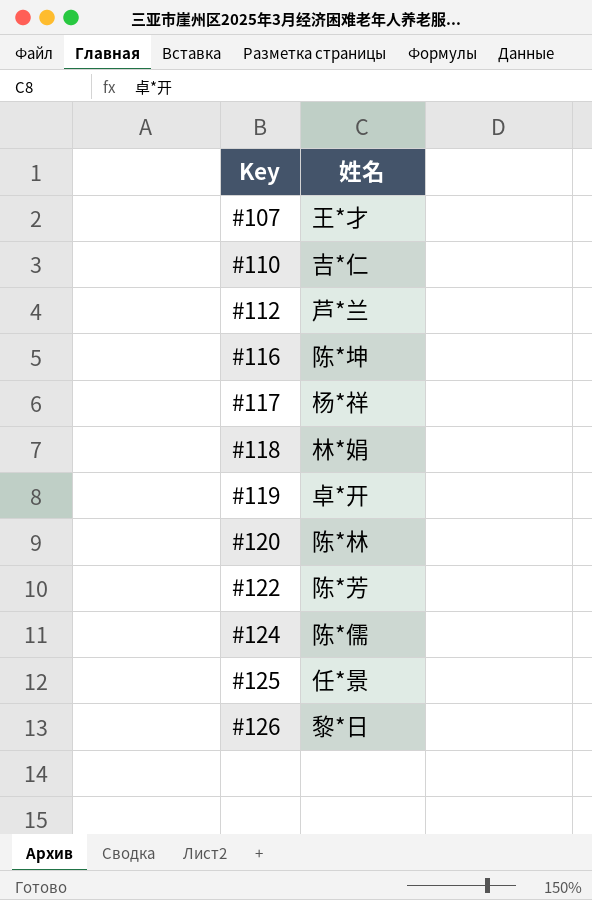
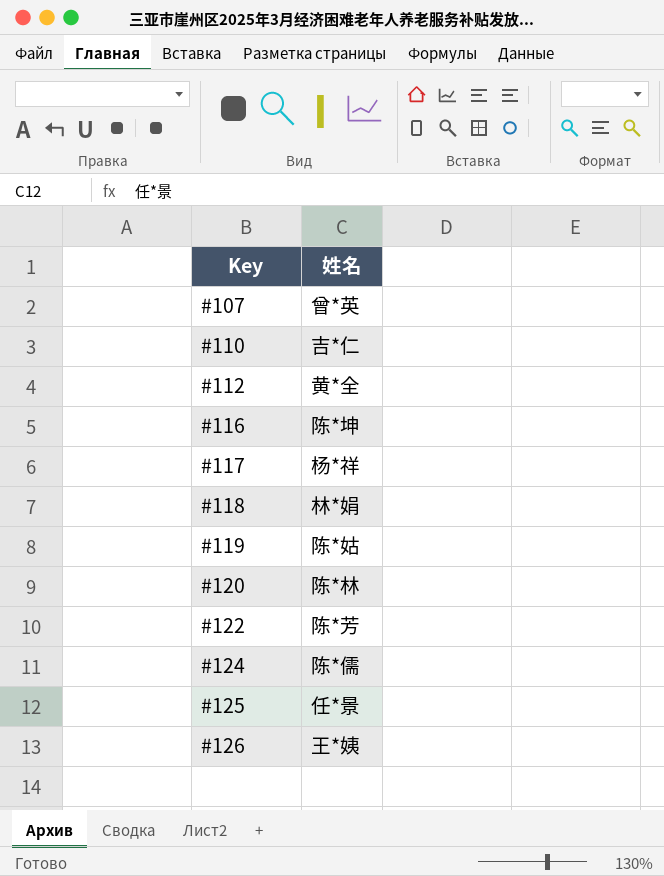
#107 | 姓名: 王*才 -> 曾*英
#112 | 姓名: 芦*兰 -> 黄*全
#119 | 姓名: 卓*开 -> 陈*姑
#126 | 姓名: 黎*日 -> 王*姨

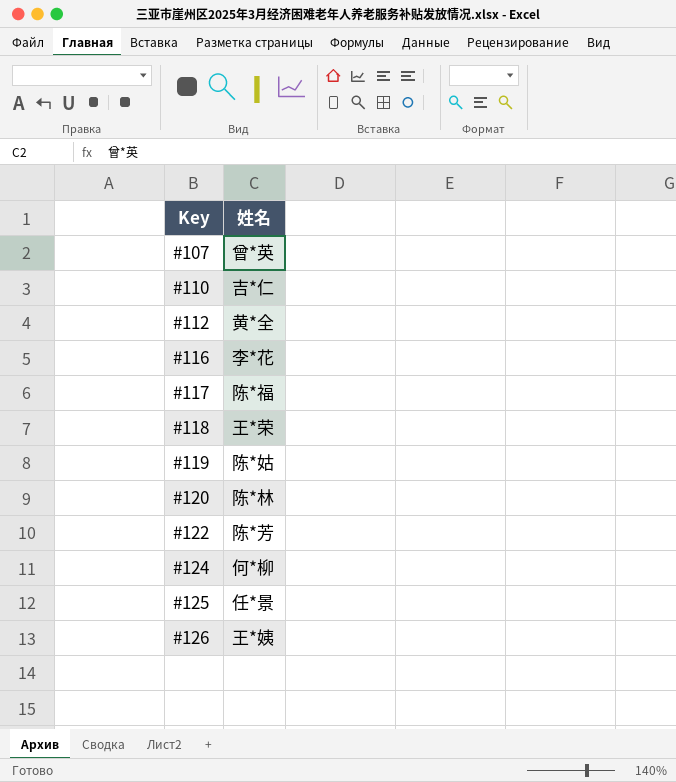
#116 | 姓名: 陈*坤 -> 李*花
#117 | 姓名: 杨*祥 -> 陈*福
#118 | 姓名: 林*娟 -> 王*荣
#124 | 姓名: 陈*儒 -> 何*柳

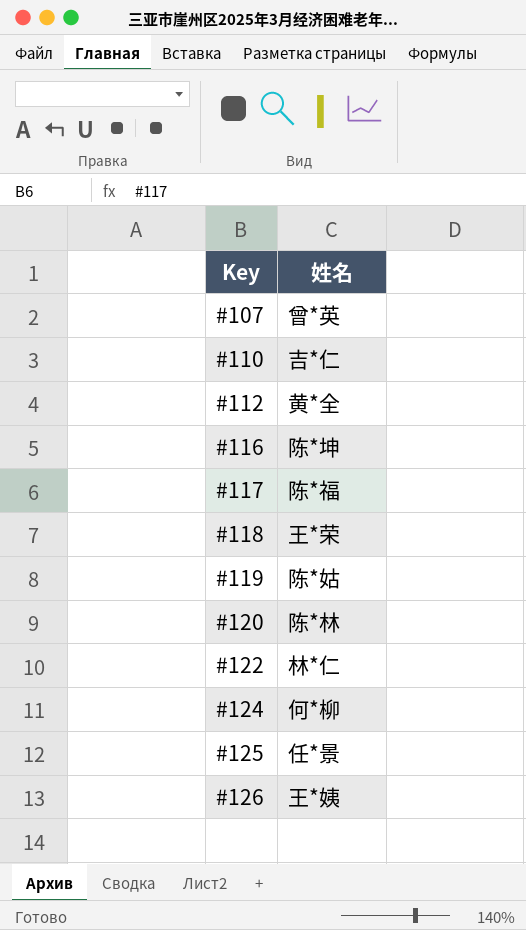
#116 | 姓名: 李*花 -> 陈*坤
#122 | 姓名: 陈*芳 -> 林*仁

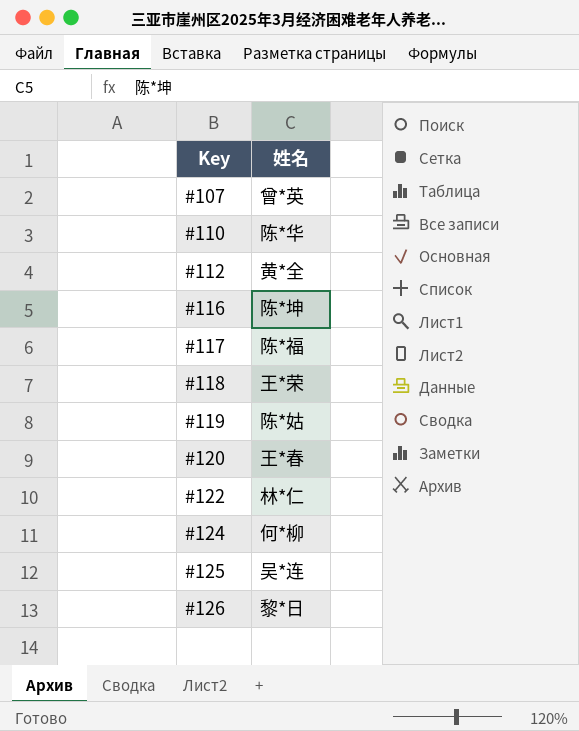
#110 | 姓名: 吉*仁 -> 陈*华
#120 | 姓名: 陈*林 -> 王*春
#125 | 姓名: 任*景 -> 吴*连
#126 | 姓名: 王*姨 -> 黎*日

